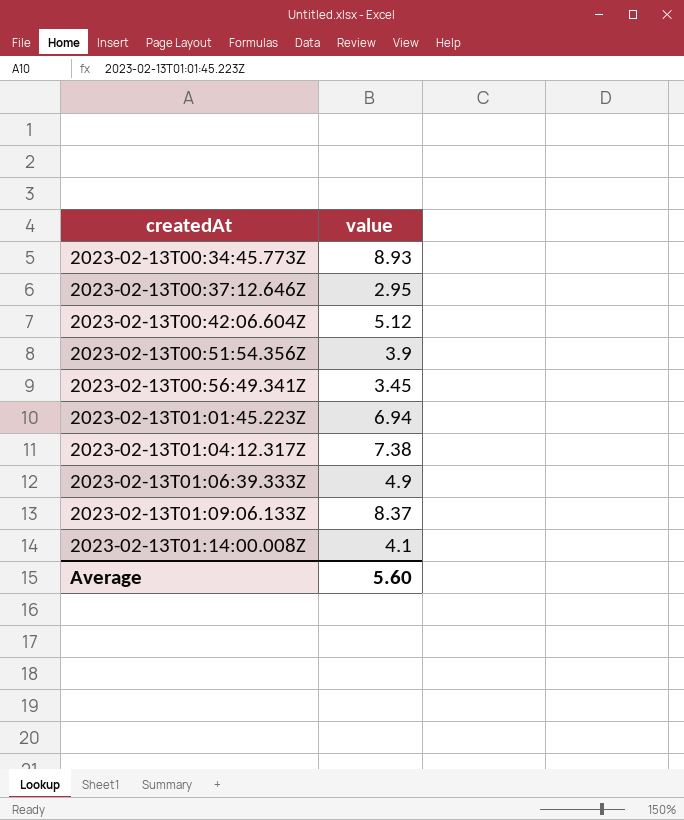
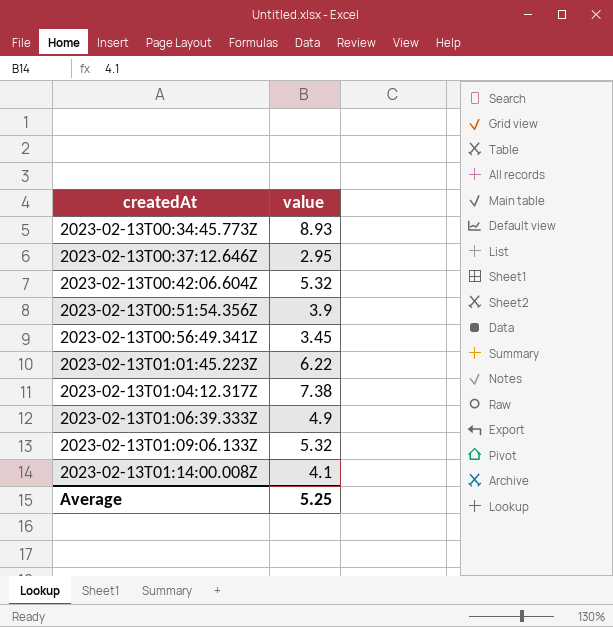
2023-02-13T00:42:06.604Z | value: 5.12 -> 5.32
2023-02-13T01:01:45.223Z | value: 6.94 -> 6.22
2023-02-13T01:09:06.133Z | value: 8.37 -> 5.32
Average | value: 5.60 -> 5.25

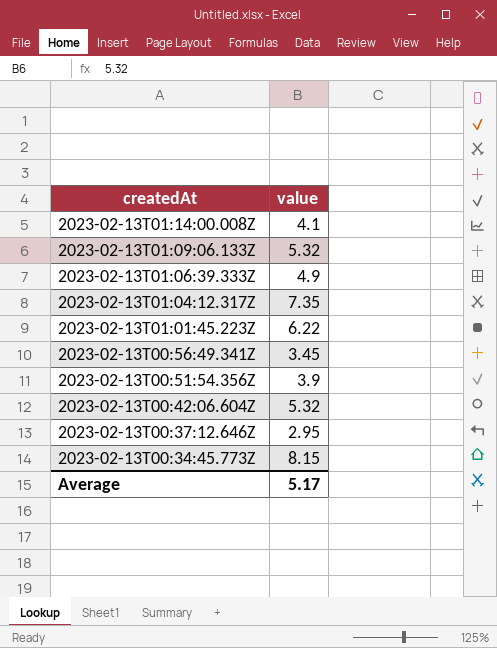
row order: createdAt ascending -> createdAt descending
2023-02-13T01:04:12.317Z | value: 7.38 -> 7.35
2023-02-13T00:34:45.773Z | value: 8.93 -> 8.15
Average | value: 5.25 -> 5.17

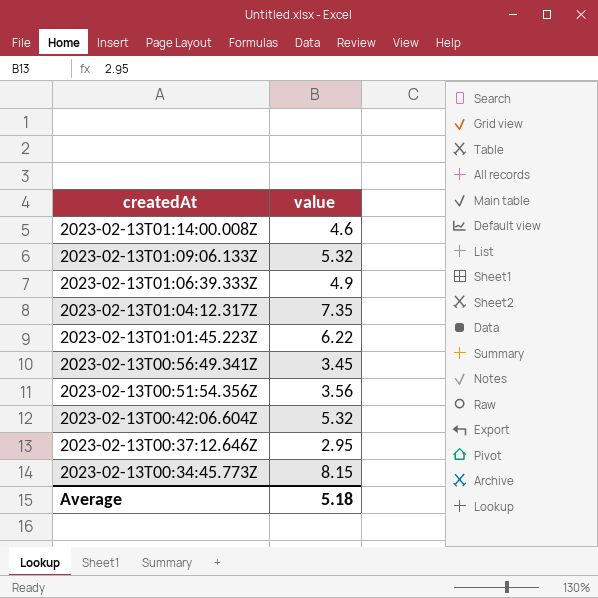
2023-02-13T01:14:00.008Z | value: 4.1 -> 4.6
2023-02-13T00:51:54.356Z | value: 3.9 -> 3.56
Average | value: 5.17 -> 5.18

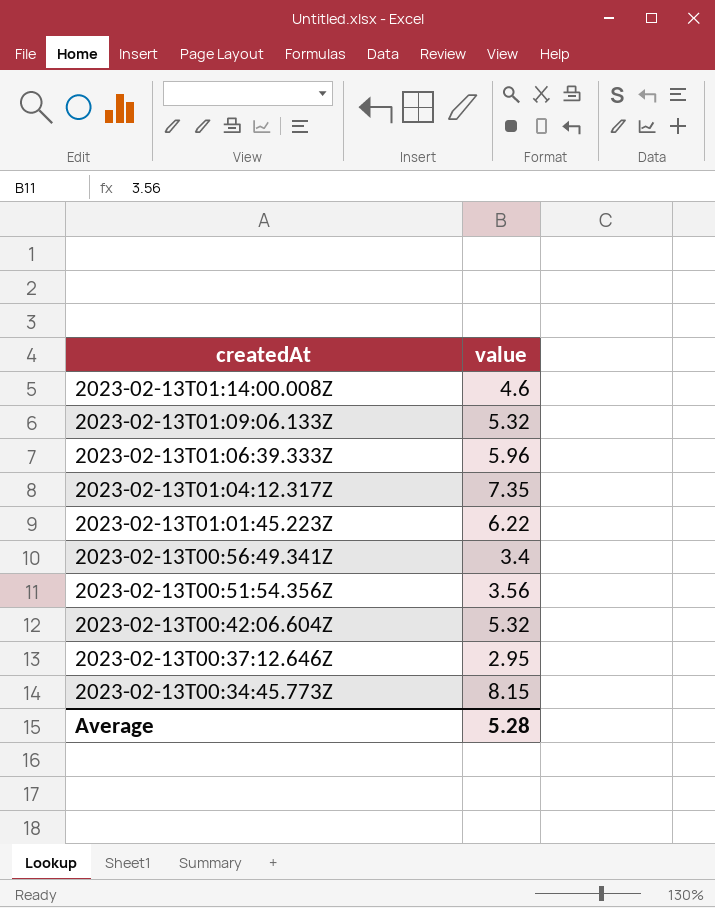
2023-02-13T01:06:39.333Z | value: 4.9 -> 5.96
2023-02-13T00:56:49.341Z | value: 3.45 -> 3.4
Average | value: 5.18 -> 5.28

